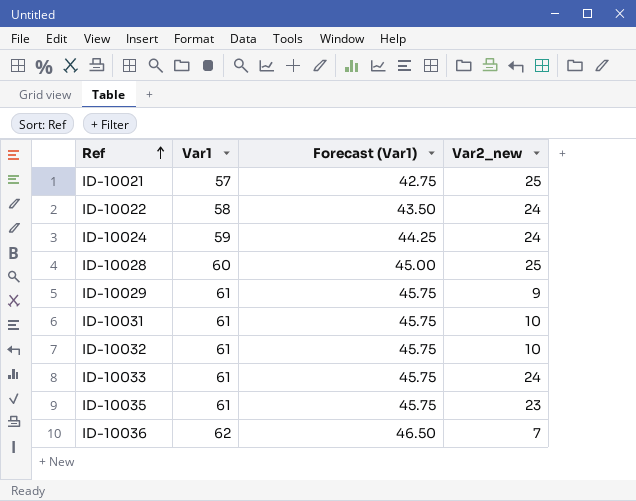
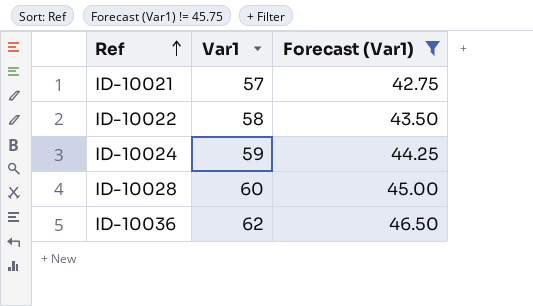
filter: none -> Forecast (Var1) != 45.75
column Var2_new | position: 4 -> none

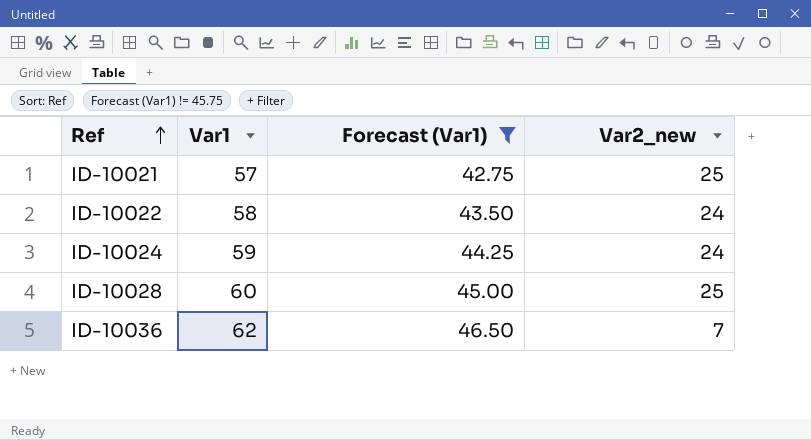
column Var2_new | position: none -> 4

